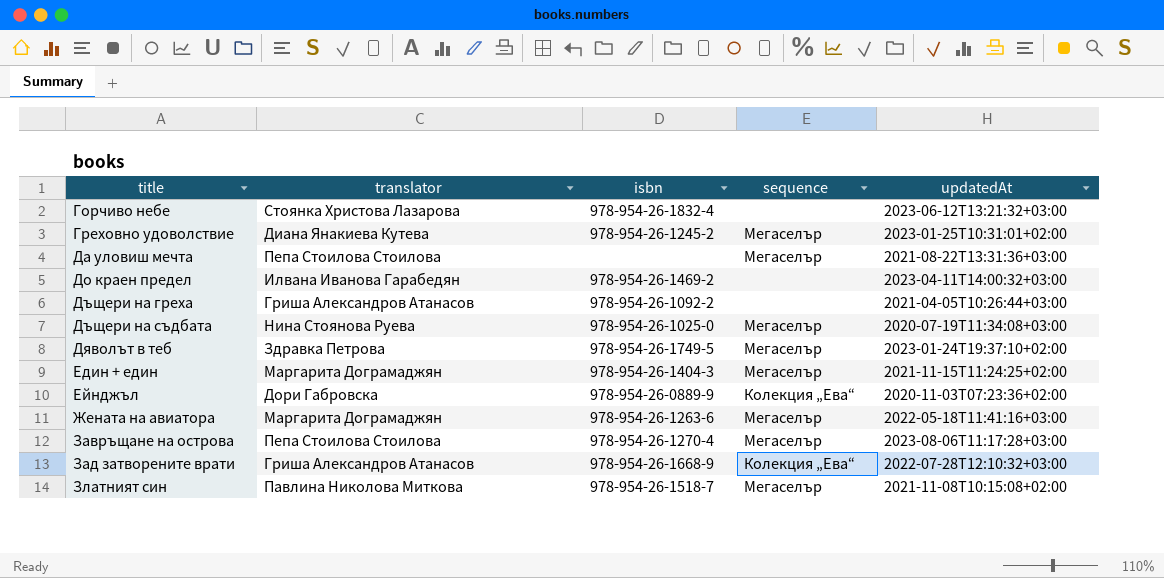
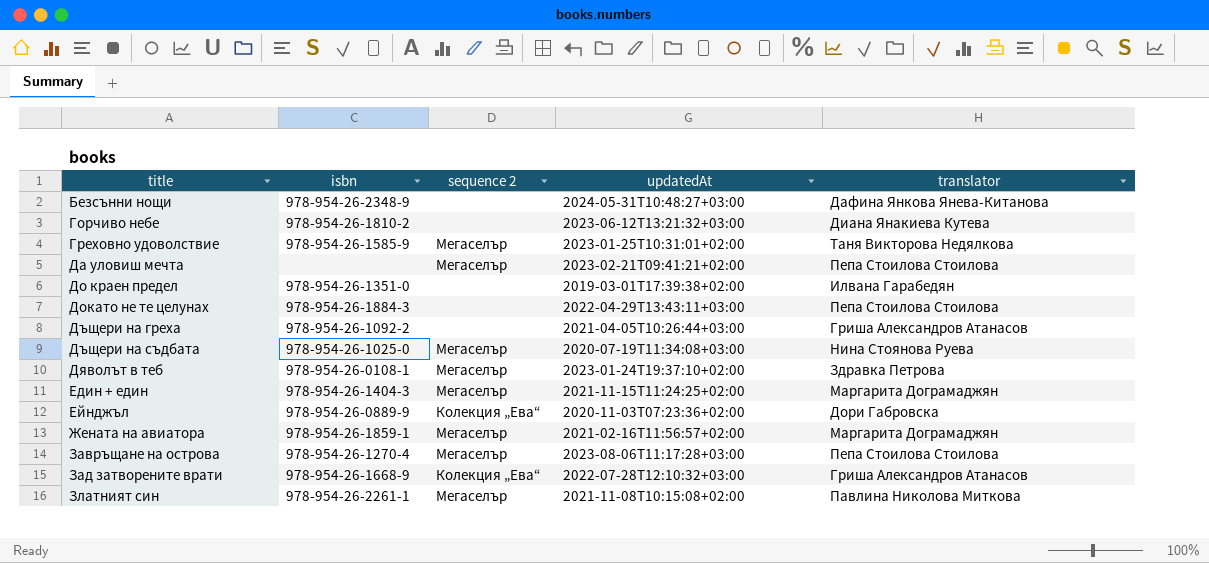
column name: sequence -> sequence 2
column translator | position: 2 -> 5
row Безсънни нощи: none -> 978-954-26-2348-9 | none | 2024-05-31T10:48:27+03:00 | Дафина Янкова Янева-Китанова
Горчиво небе | isbn: 978-954-26-1832-4 -> 978-954-26-1810-2
Горчиво небе | translator: Стоянка Христова Лазарова -> Диана Янакиева Кутева
Греховно удоволствие | isbn: 978-954-26-1245-2 -> 978-954-26-1585-9
Греховно удоволствие | translator: Диана Янакиева Кутева -> Таня Викторова Недялкова
Да уловиш мечта | updatedAt: 2021-08-22T13:31:36+03:00 -> 2023-02-21T09:41:21+02:00
До краен предел | isbn: 978-954-26-1469-2 -> 978-954-26-1351-0
До краен предел | updatedAt: 2023-04-11T14:00:32+03:00 -> 2019-03-01T17:39:38+02:00
До краен предел | translator: Илвана Иванова Гарабедян -> Илвана Гарабедян
row Докато не те целунах: none -> 978-954-26-1884-3 | none | 2022-04-29T13:43:11+03:00 | Пепа Стоилова Стоилова
Дяволът в теб | isbn: 978-954-26-1749-5 -> 978-954-26-0108-1
Жената на авиатора | isbn: 978-954-26-1263-6 -> 978-954-26-1859-1
Жената на авиатора | updatedAt: 2022-05-18T11:41:16+03:00 -> 2021-02-16T11:56:57+02:00
Златният син | isbn: 978-954-26-1518-7 -> 978-954-26-2261-1

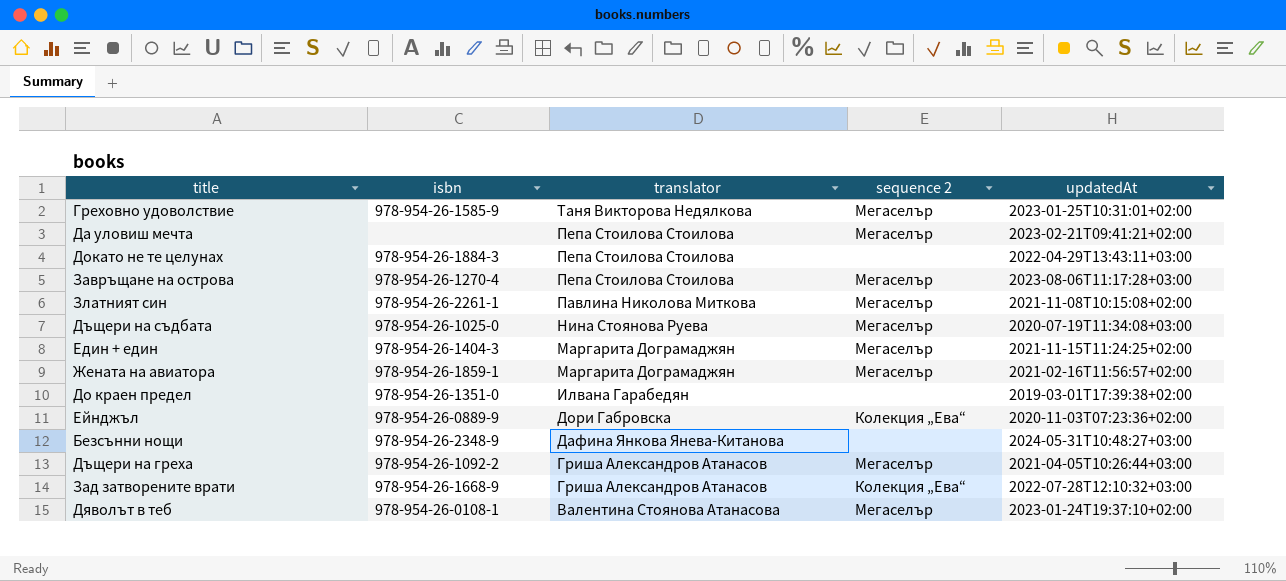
row order: title ascending -> translator descending
column translator | position: 5 -> 3
row Горчиво небе: 978-954-26-1810-2 | none | 2023-06-12T13:21:32+03:00 | Диана Янакиева Кутева -> none
Дъщери на греха | sequence 2: none -> Мегаселър
Дяволът в теб | translator: Здравка Петрова -> Валентина Стоянова Атанасова

